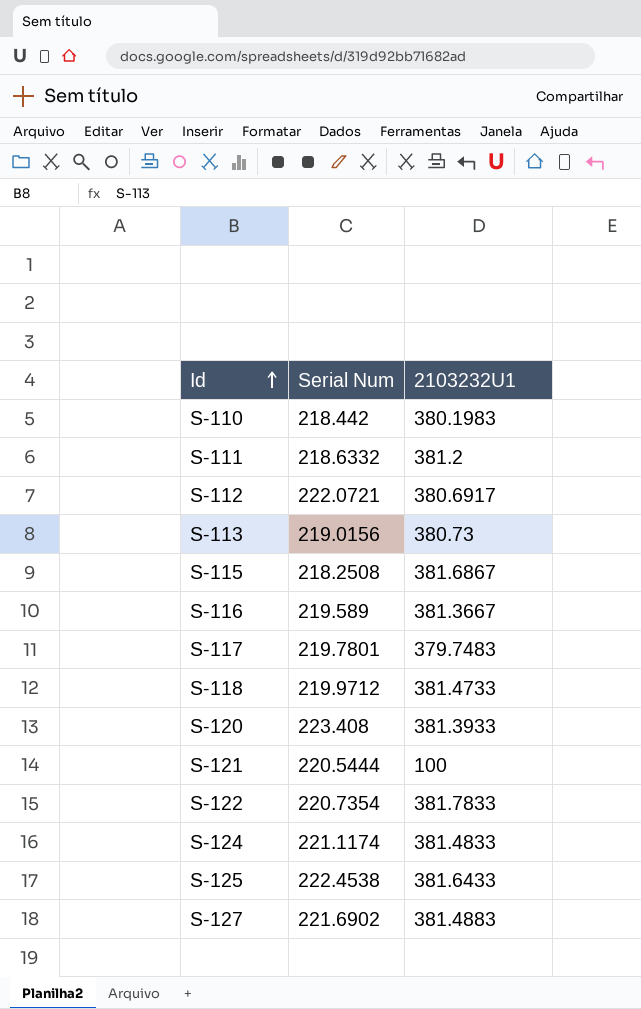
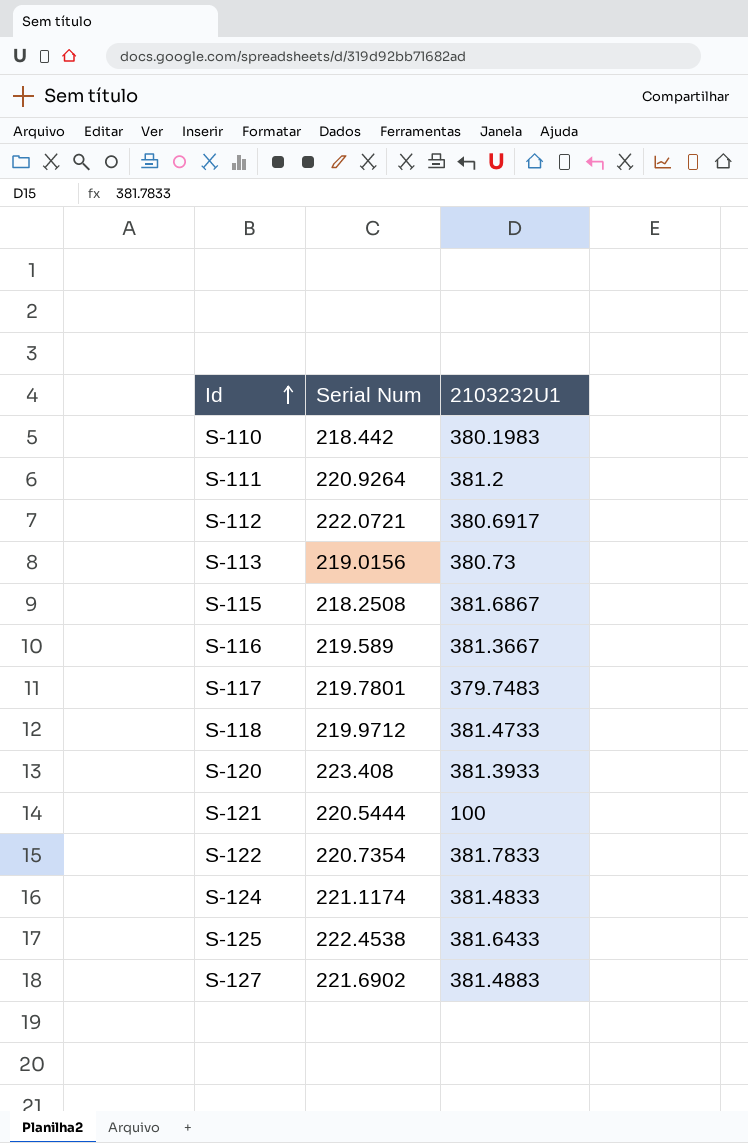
S-111 | Serial Num: 218.6332 -> 220.9264

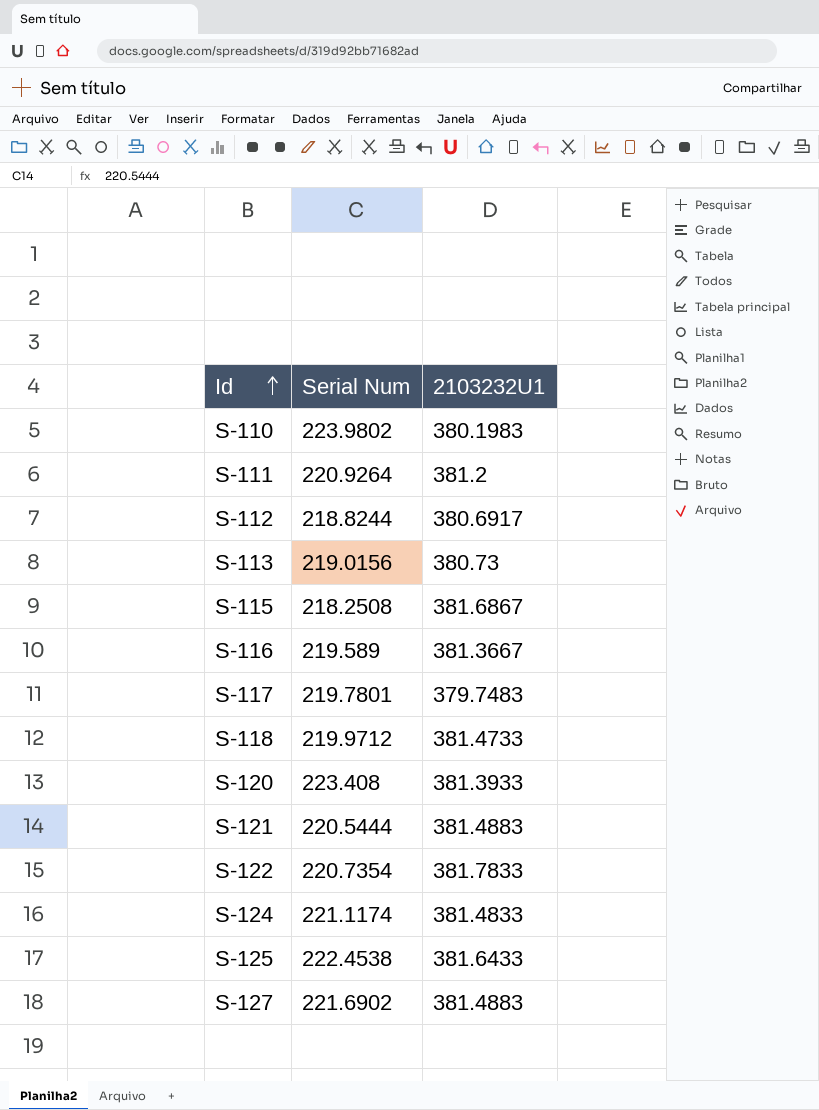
S-110 | Serial Num: 218.442 -> 223.9802
S-112 | Serial Num: 222.0721 -> 218.8244
S-121 | 2103232U1: 100 -> 381.4883

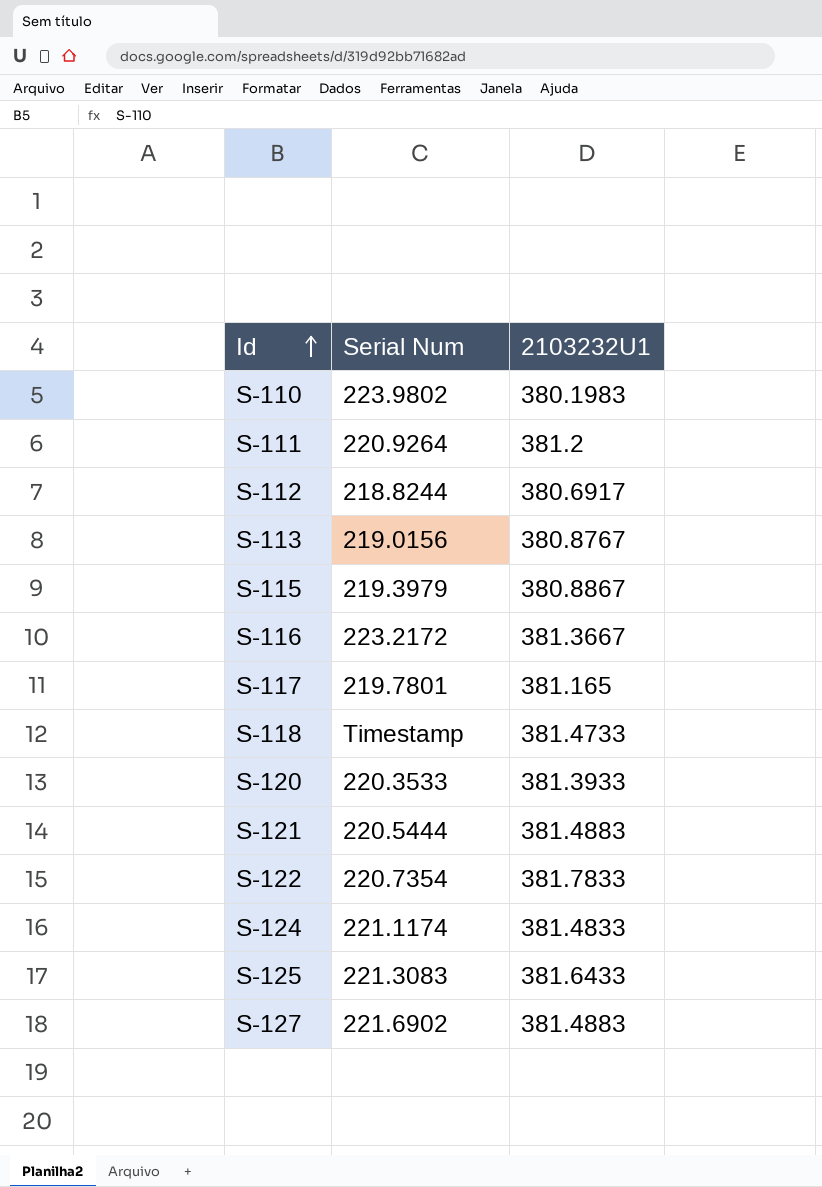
S-113 | 2103232U1: 380.73 -> 380.8767
S-115 | Serial Num: 218.2508 -> 219.3979
S-115 | 2103232U1: 381.6867 -> 380.8867
S-116 | Serial Num: 219.589 -> 223.2172
S-117 | 2103232U1: 379.7483 -> 381.165
S-118 | Serial Num: 219.9712 -> Timestamp
S-120 | Serial Num: 223.408 -> 220.3533
S-125 | Serial Num: 222.4538 -> 221.3083

